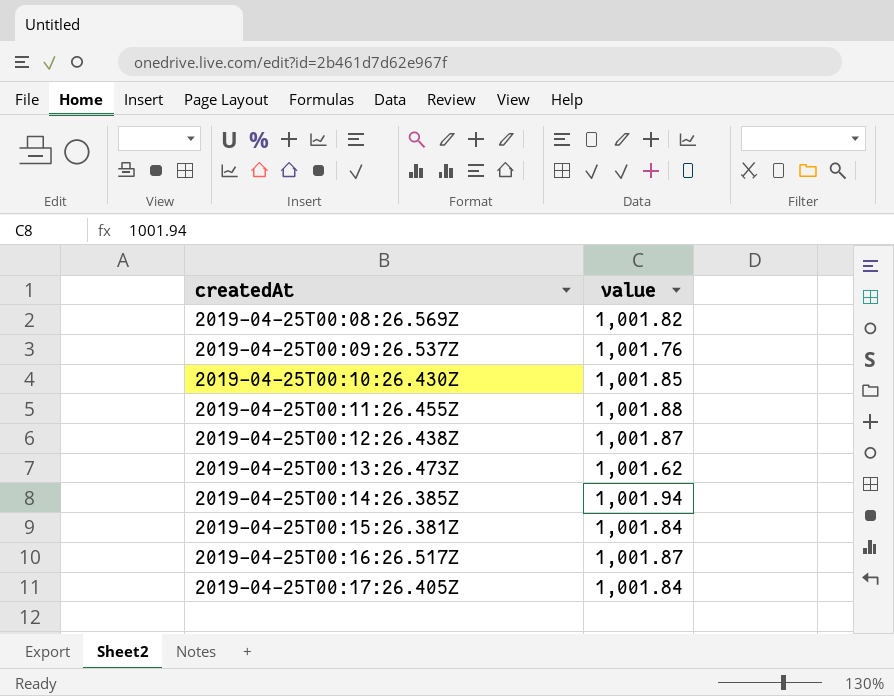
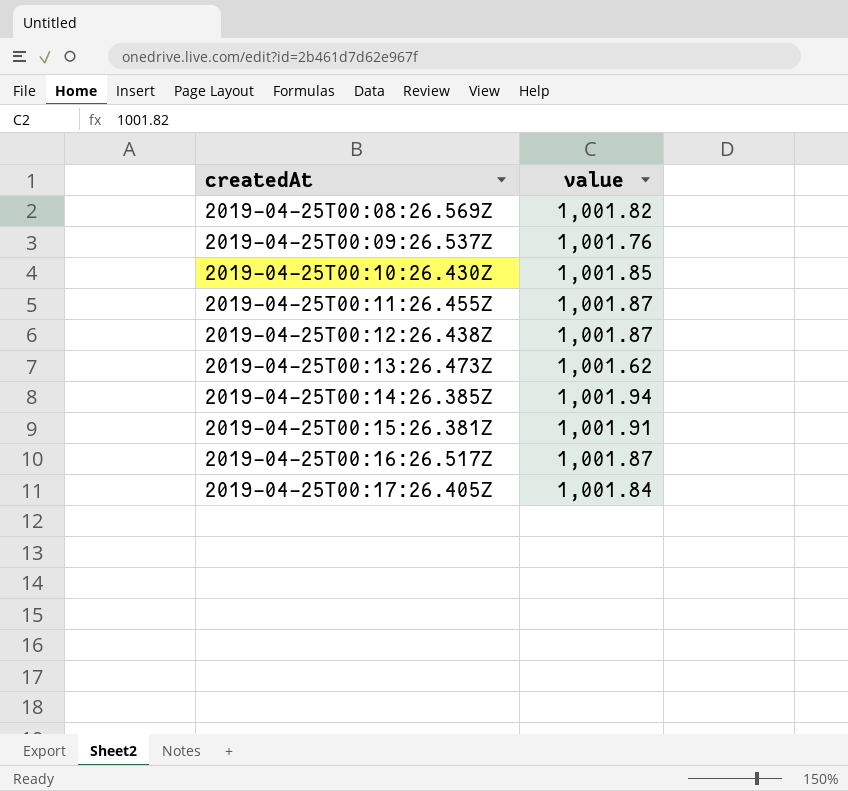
2019-04-25T00:11:26.455Z | value: 1,001.88 -> 1,001.87
2019-04-25T00:15:26.381Z | value: 1,001.84 -> 1,001.91

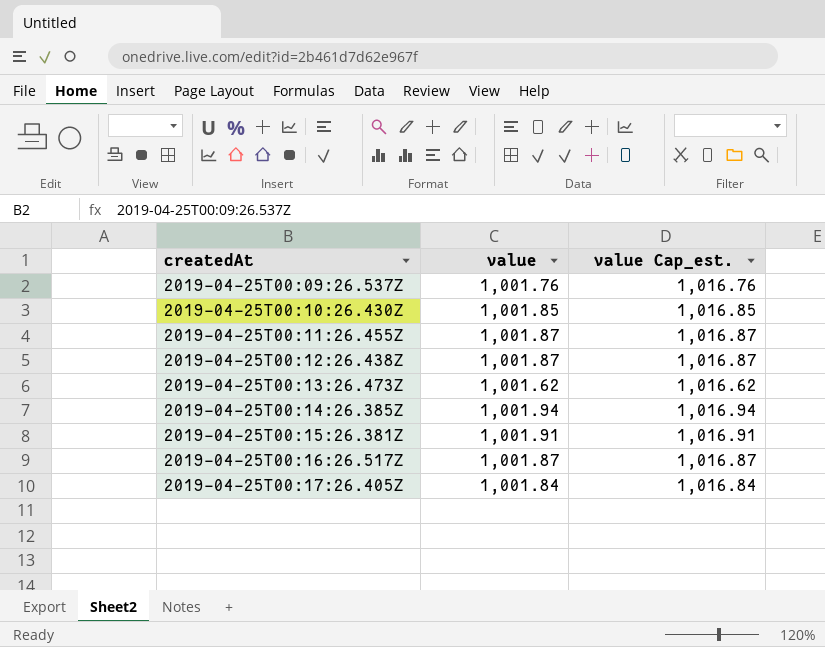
column value Cap_est. | formula: none -> [value] + 15
row 2019-04-25T00:08:26.569Z: 1,001.82 -> none

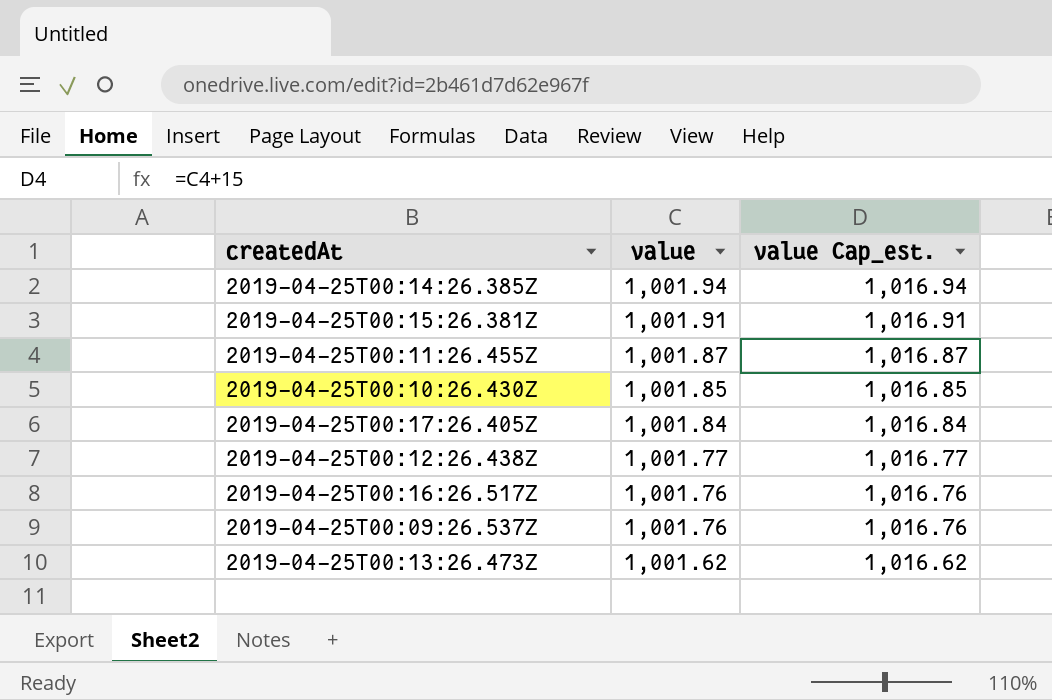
row order: createdAt ascending -> value descending
2019-04-25T00:12:26.438Z | value: 1,001.87 -> 1,001.77
2019-04-25T00:12:26.438Z | value Cap_est.: 1,016.87 -> 1,016.77
2019-04-25T00:16:26.517Z | value: 1,001.87 -> 1,001.76
2019-04-25T00:16:26.517Z | value Cap_est.: 1,016.87 -> 1,016.76

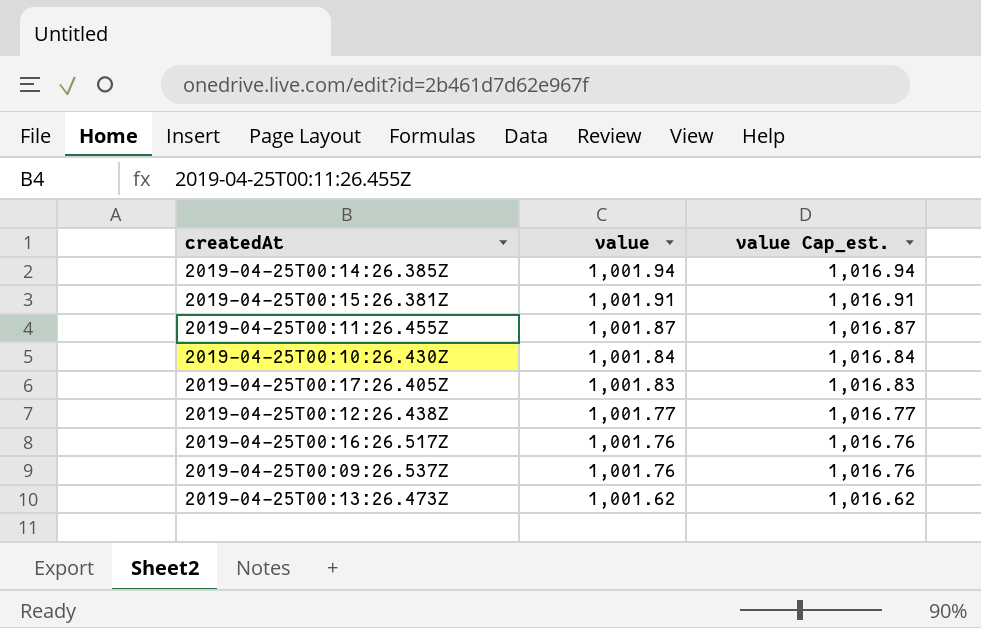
2019-04-25T00:10:26.430Z | value: 1,001.85 -> 1,001.84
2019-04-25T00:10:26.430Z | value Cap_est.: 1,016.85 -> 1,016.84
2019-04-25T00:17:26.405Z | value: 1,001.84 -> 1,001.83
2019-04-25T00:17:26.405Z | value Cap_est.: 1,016.84 -> 1,016.83

